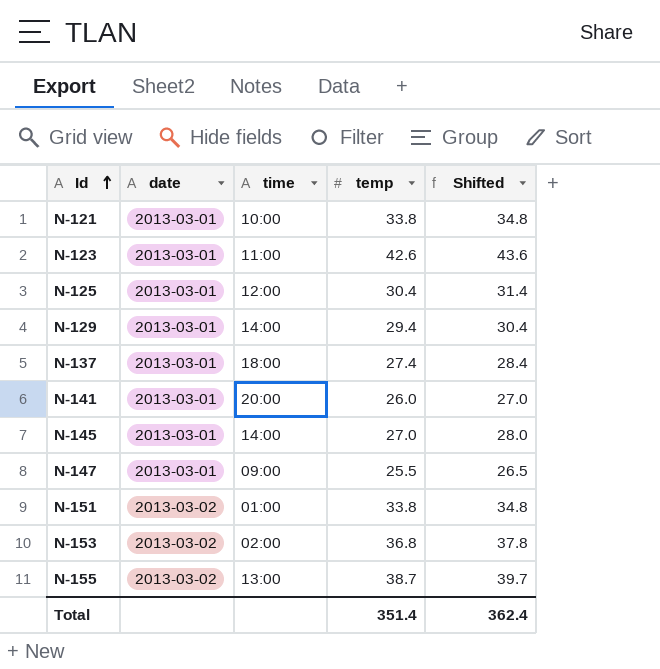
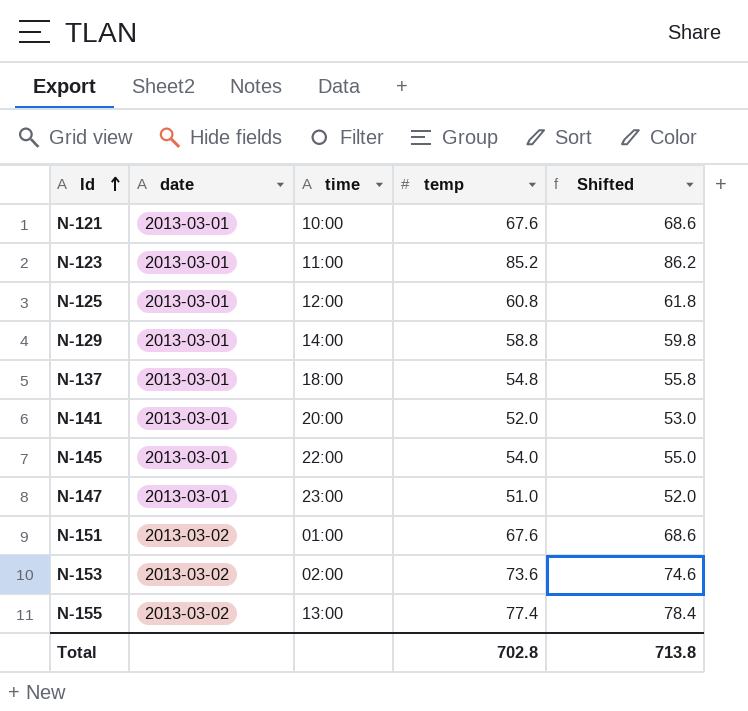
N-121 | temp: 33.8 -> 67.6
N-121 | Shifted: 34.8 -> 68.6
N-123 | temp: 42.6 -> 85.2
N-123 | Shifted: 43.6 -> 86.2
N-125 | temp: 30.4 -> 60.8
N-125 | Shifted: 31.4 -> 61.8
N-129 | temp: 29.4 -> 58.8
N-129 | Shifted: 30.4 -> 59.8
N-137 | temp: 27.4 -> 54.8
N-137 | Shifted: 28.4 -> 55.8
N-141 | temp: 26.0 -> 52.0
N-141 | Shifted: 27.0 -> 53.0
N-145 | time: 14:00 -> 22:00
N-145 | temp: 27.0 -> 54.0
N-145 | Shifted: 28.0 -> 55.0
N-147 | time: 09:00 -> 23:00
N-147 | temp: 25.5 -> 51.0
N-147 | Shifted: 26.5 -> 52.0
N-151 | temp: 33.8 -> 67.6
N-151 | Shifted: 34.8 -> 68.6
N-153 | temp: 36.8 -> 73.6
N-153 | Shifted: 37.8 -> 74.6
N-155 | temp: 38.7 -> 77.4
N-155 | Shifted: 39.7 -> 78.4
Total | temp: 351.4 -> 702.8
Total | Shifted: 362.4 -> 713.8

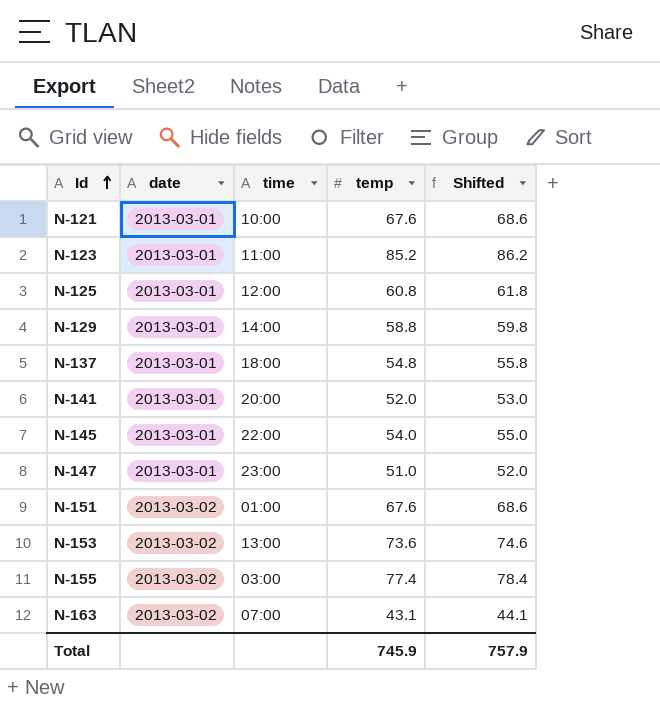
N-153 | time: 02:00 -> 13:00
N-155 | time: 13:00 -> 03:00
row N-163: none -> 2013-03-02 | 07:00 | 43.1 | 44.1
Total | temp: 702.8 -> 745.9
Total | Shifted: 713.8 -> 757.9

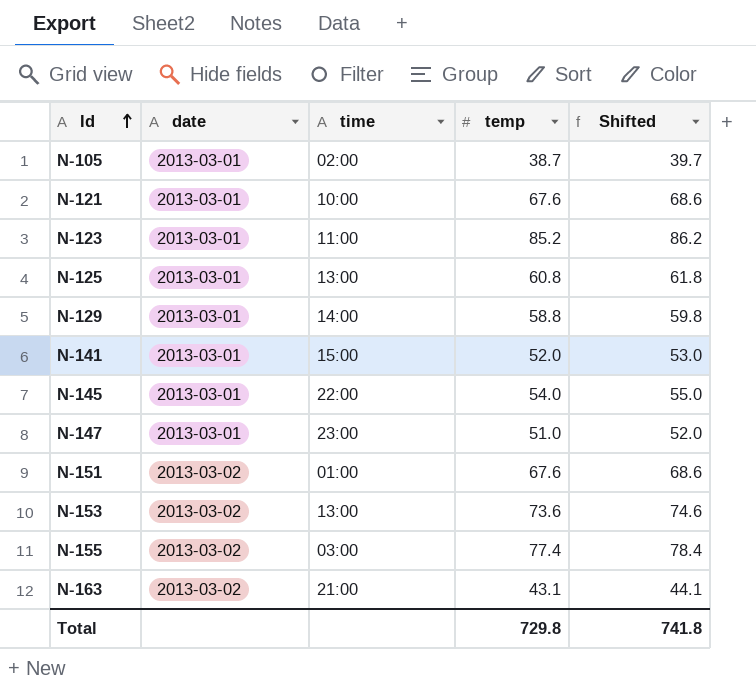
row N-137: 2013-03-01 | 18:00 | 54.8 | 55.8 -> none
row N-105: none -> 2013-03-01 | 02:00 | 38.7 | 39.7
N-125 | time: 12:00 -> 13:00
N-141 | time: 20:00 -> 15:00
N-163 | time: 07:00 -> 21:00
Total | temp: 745.9 -> 729.8
Total | Shifted: 757.9 -> 741.8

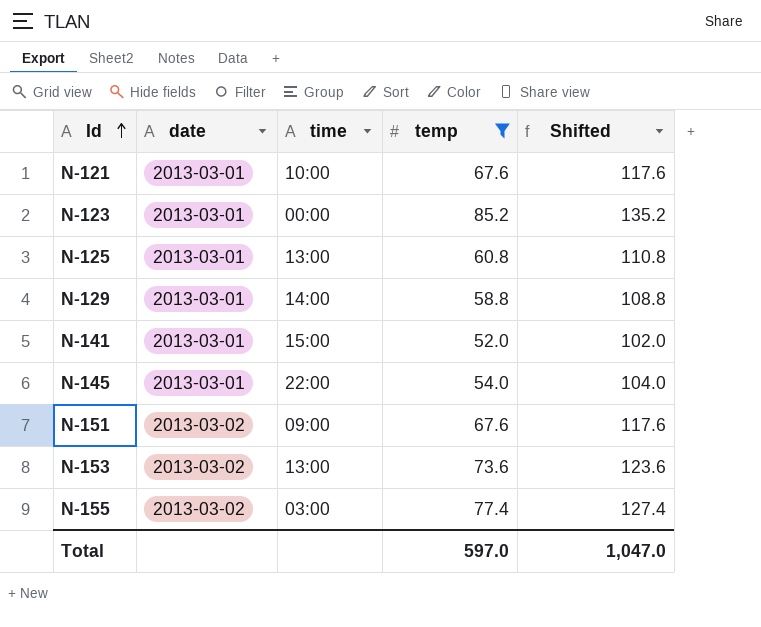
filter: none -> temp >= 52.0
column Shifted | formula: [temp] + 1 -> [temp] + 50
N-123 | time: 11:00 -> 00:00
N-151 | time: 01:00 -> 09:00
Total | temp: 729.8 -> 597.0
Total | Shifted: 741.8 -> 1,047.0

